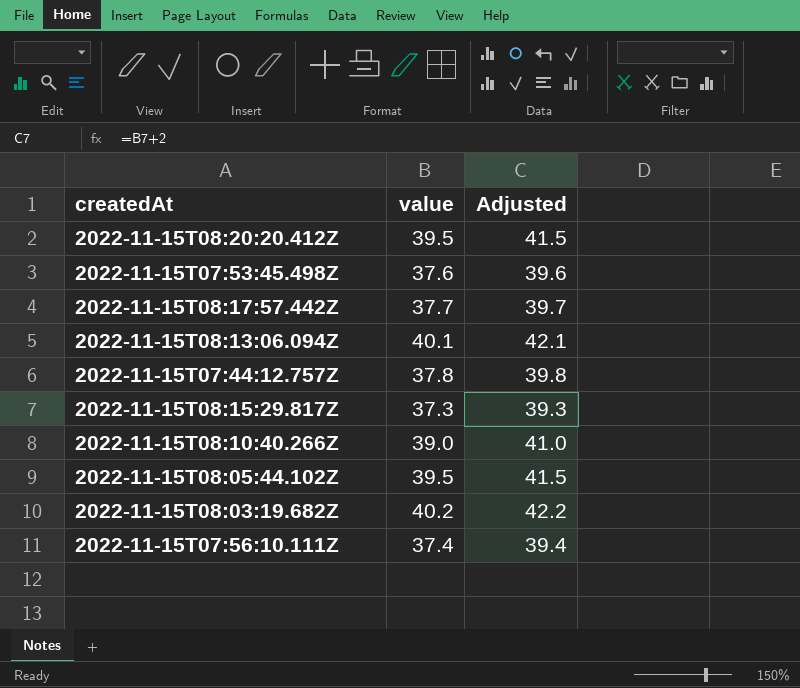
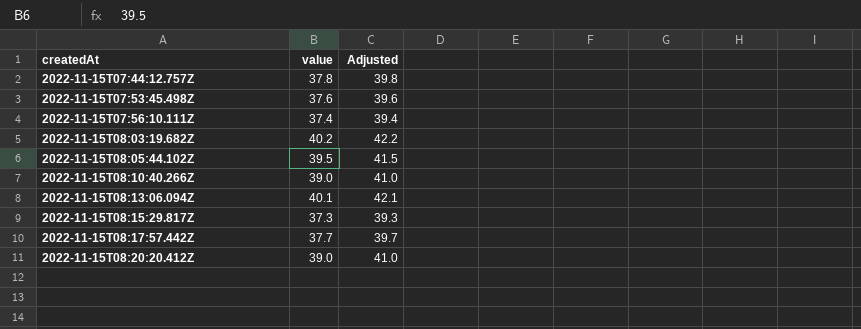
row order: none -> createdAt ascending
2022-11-15T08:20:20.412Z | value: 39.5 -> 39.0
2022-11-15T08:20:20.412Z | Adjusted: 41.5 -> 41.0

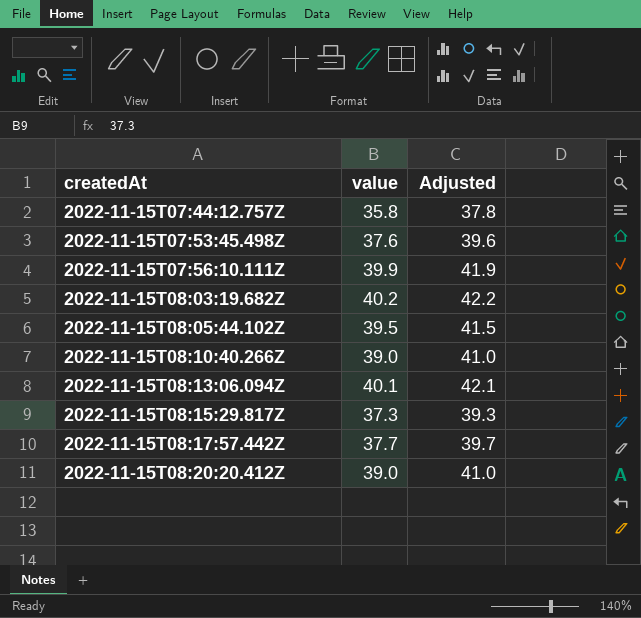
2022-11-15T07:44:12.757Z | value: 37.8 -> 35.8
2022-11-15T07:44:12.757Z | Adjusted: 39.8 -> 37.8
2022-11-15T07:56:10.111Z | value: 37.4 -> 39.9
2022-11-15T07:56:10.111Z | Adjusted: 39.4 -> 41.9

